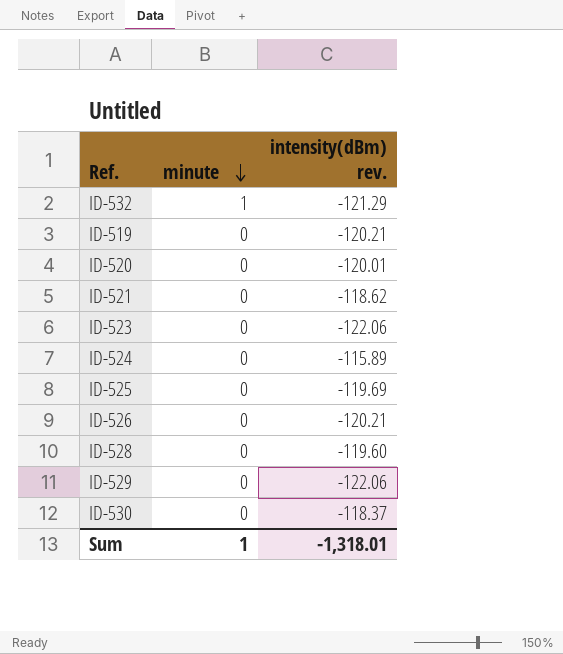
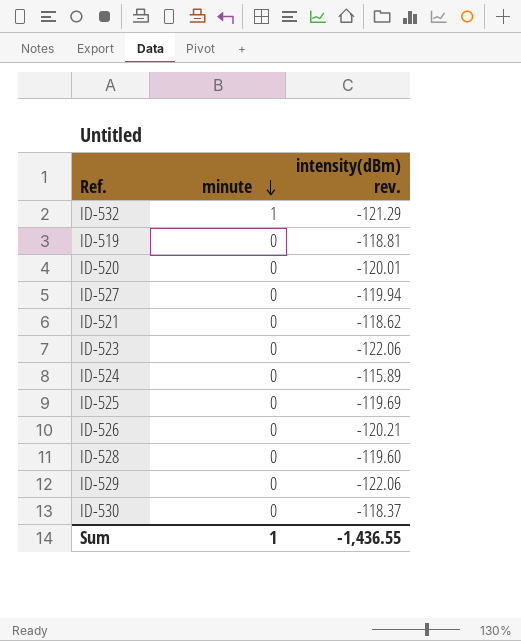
ID-519 | intensity(dBm) rev.: -120.21 -> -118.81
row ID-527: none -> 0 | -119.94
Sum | intensity(dBm) rev.: -1,318.01 -> -1,436.55

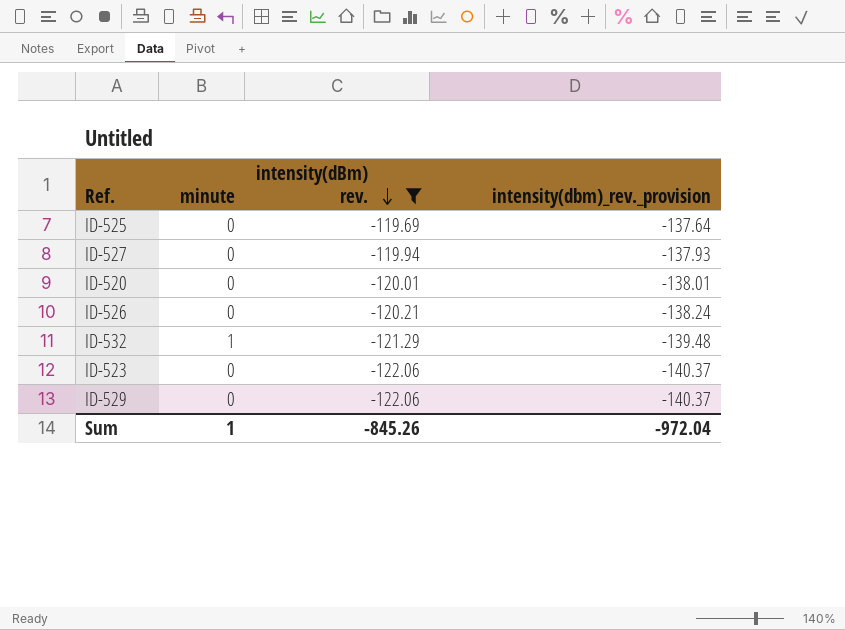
filter: none -> intensity(dBm) rev. <= -119.69
row order: minute descending -> intensity(dBm) rev. descending
column intensity(dbm)_rev._provision | formula: none -> [intensity(dBm) rev.] * 1.15
Sum | intensity(dBm) rev.: -1,436.55 -> -845.26

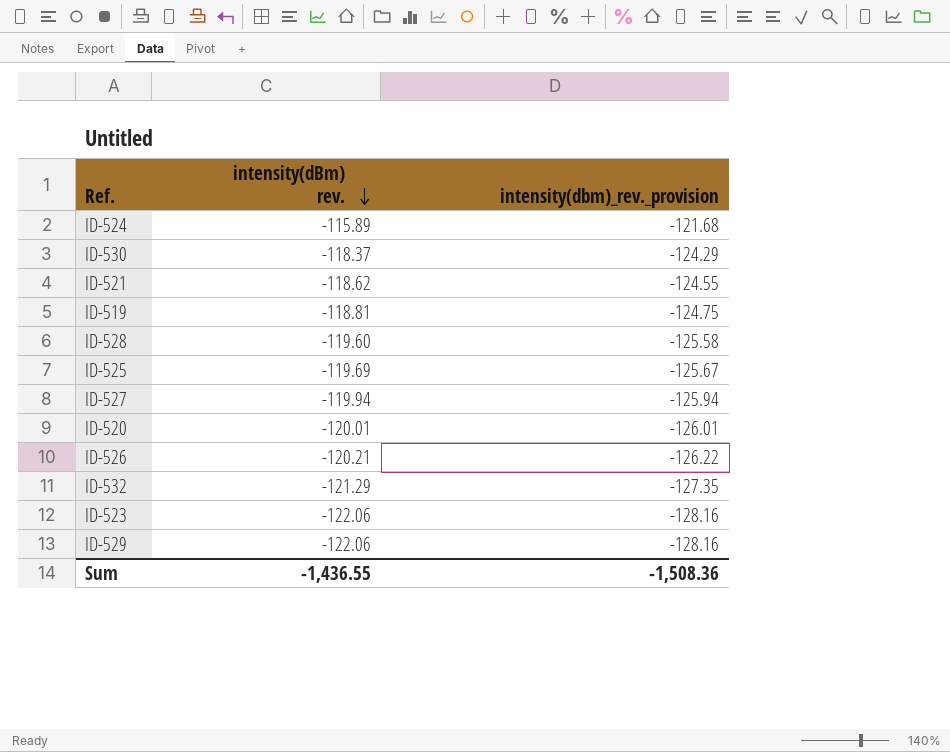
filter: intensity(dBm) rev. <= -119.69 -> none
column minute | position: 2 -> none
column intensity(dbm)_rev._provision | formula: [intensity(dBm) rev.] * 1.15 -> [intensity(dBm) rev.] * 1.05
Sum | intensity(dBm) rev.: -845.26 -> -1,436.55
Sum | intensity(dbm)_rev._provision: -972.04 -> -1,508.36

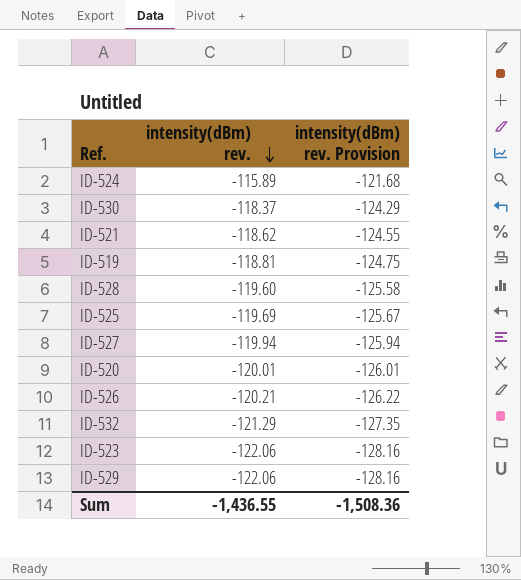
column name: intensity(dbm)_rev._provision -> intensity(dBm) rev. Provision

